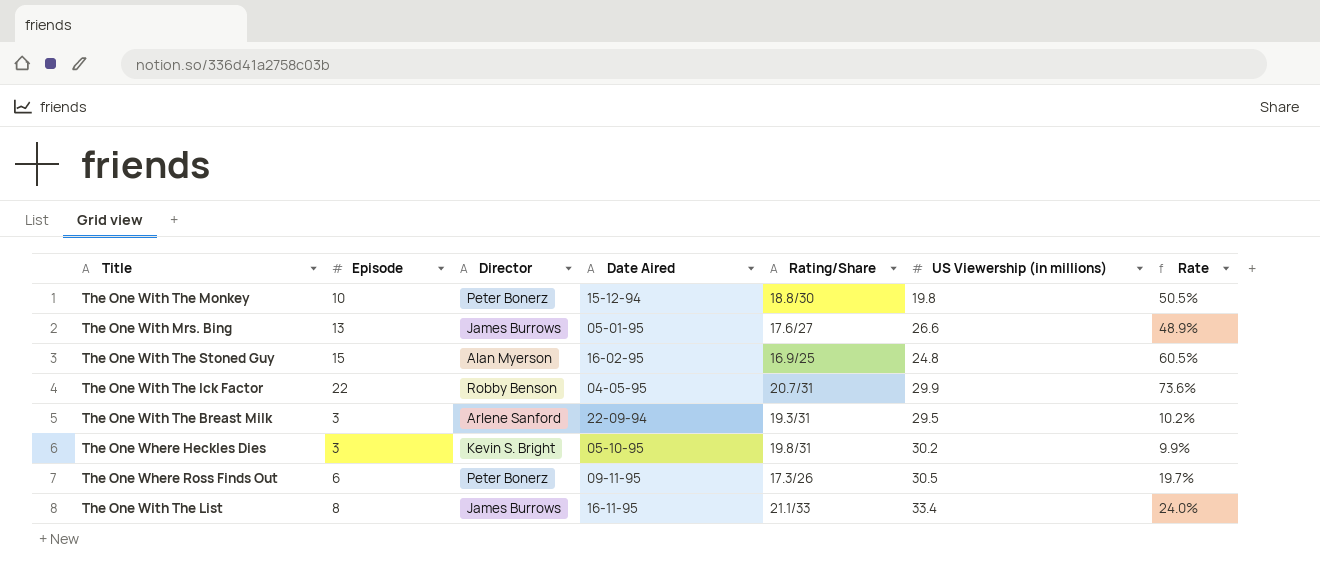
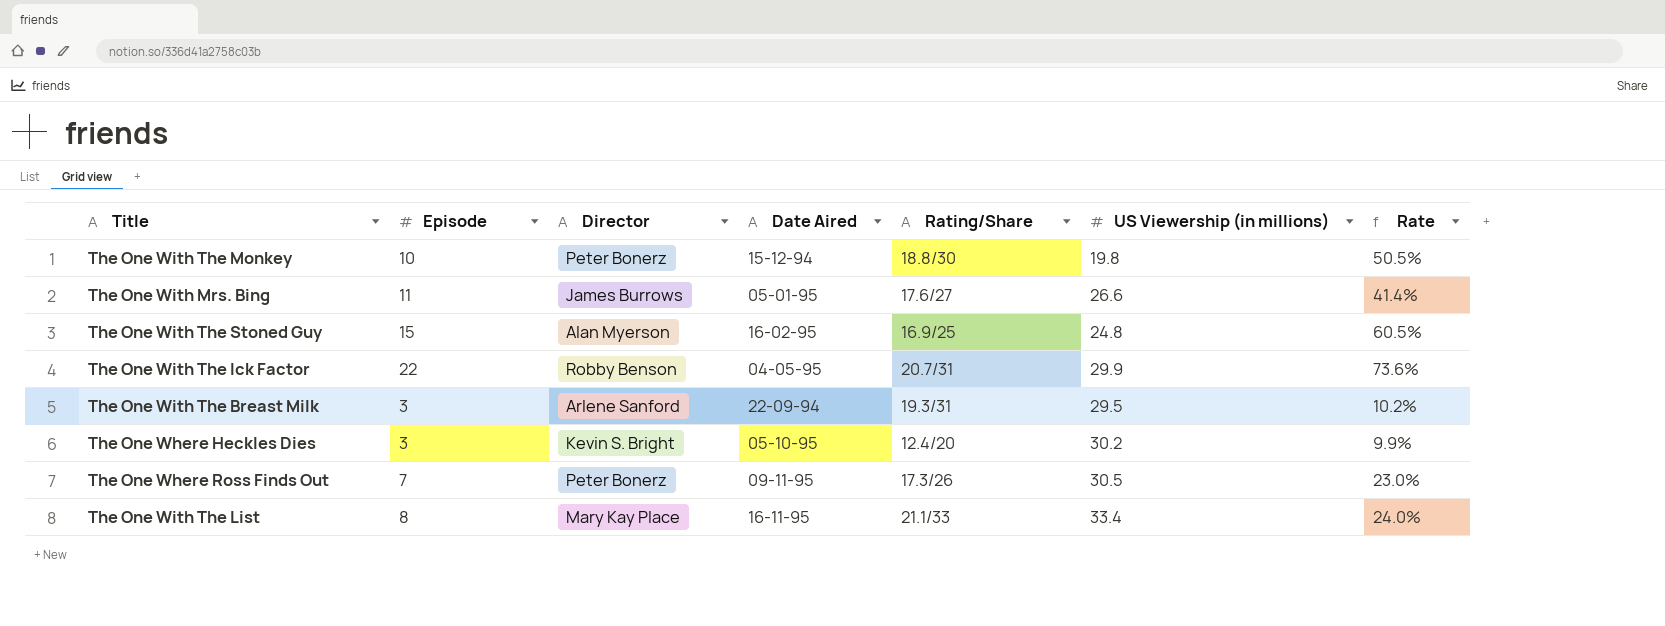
The One With Mrs. Bing | Episode: 13 -> 11
The One With Mrs. Bing | Rate: 48.9% -> 41.4%
The One Where Heckles Dies | Rating/Share: 19.8/31 -> 12.4/20
The One Where Ross Finds Out | Episode: 6 -> 7
The One Where Ross Finds Out | Rate: 19.7% -> 23.0%
The One With The List | Director: James Burrows -> Mary Kay Place

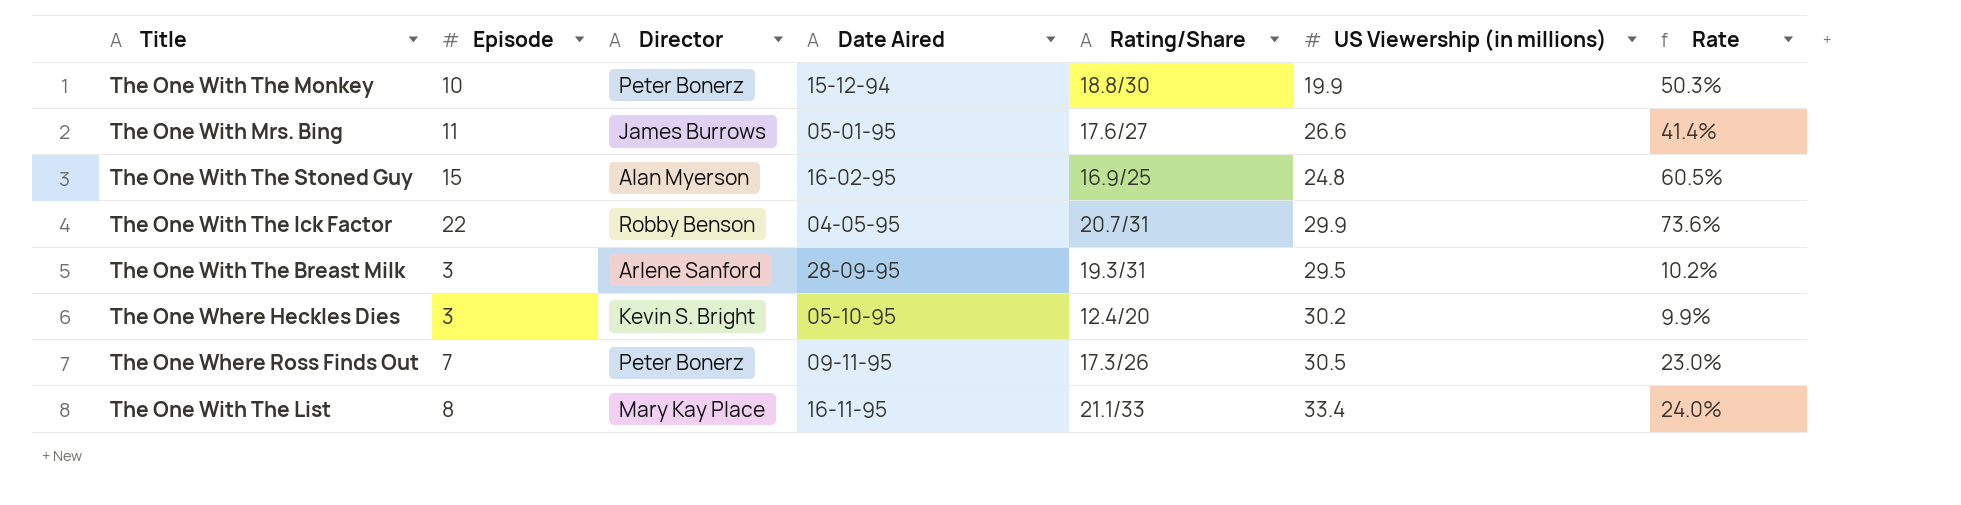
The One With The Monkey | US Viewership (in millions): 19.8 -> 19.9
The One With The Monkey | Rate: 50.5% -> 50.3%
The One With The Breast Milk | Date Aired: 22-09-94 -> 28-09-95

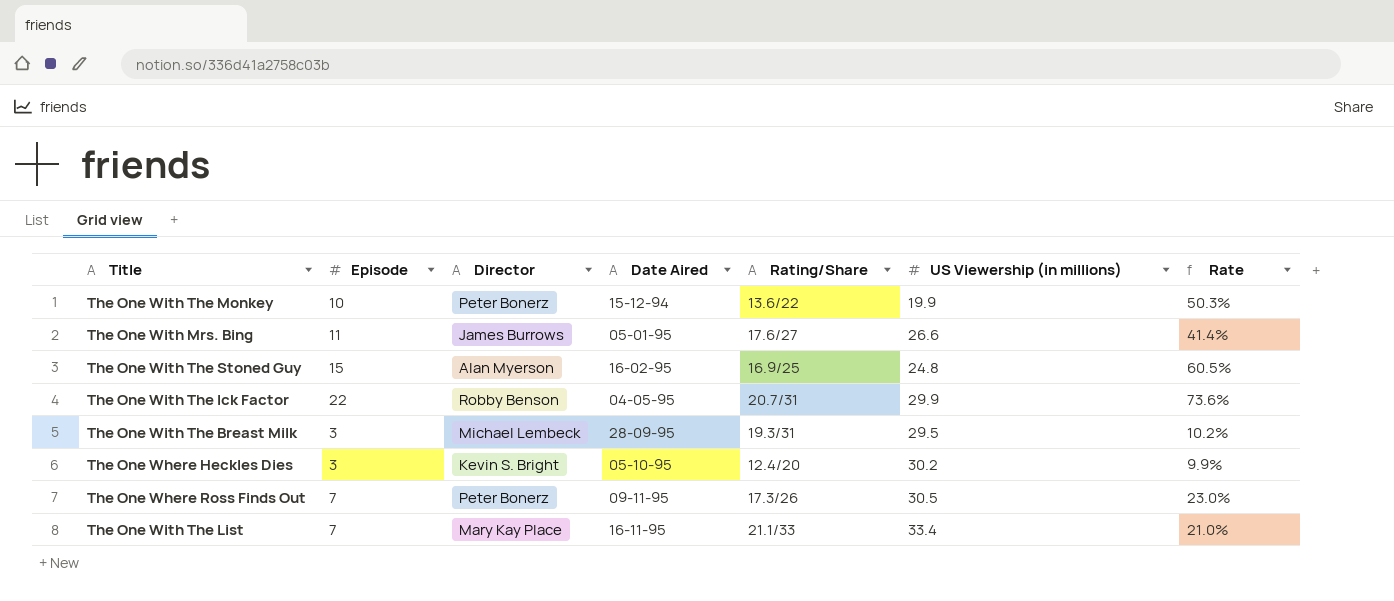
The One With The Monkey | Rating/Share: 18.8/30 -> 13.6/22
The One With The Breast Milk | Director: Arlene Sanford -> Michael Lembeck
The One With The List | Episode: 8 -> 7
The One With The List | Rate: 24.0% -> 21.0%

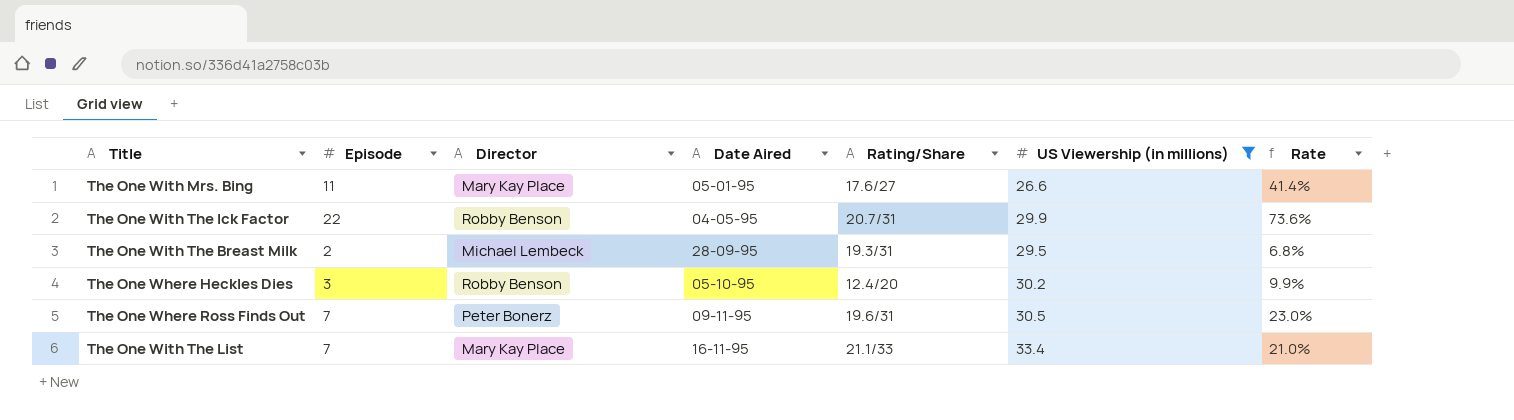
filter: none -> US Viewership (in millions) >= 26.6
The One With Mrs. Bing | Director: James Burrows -> Mary Kay Place
The One With The Breast Milk | Episode: 3 -> 2
The One With The Breast Milk | Rate: 10.2% -> 6.8%
The One Where Heckles Dies | Director: Kevin S. Bright -> Robby Benson
The One Where Ross Finds Out | Rating/Share: 17.3/26 -> 19.6/31

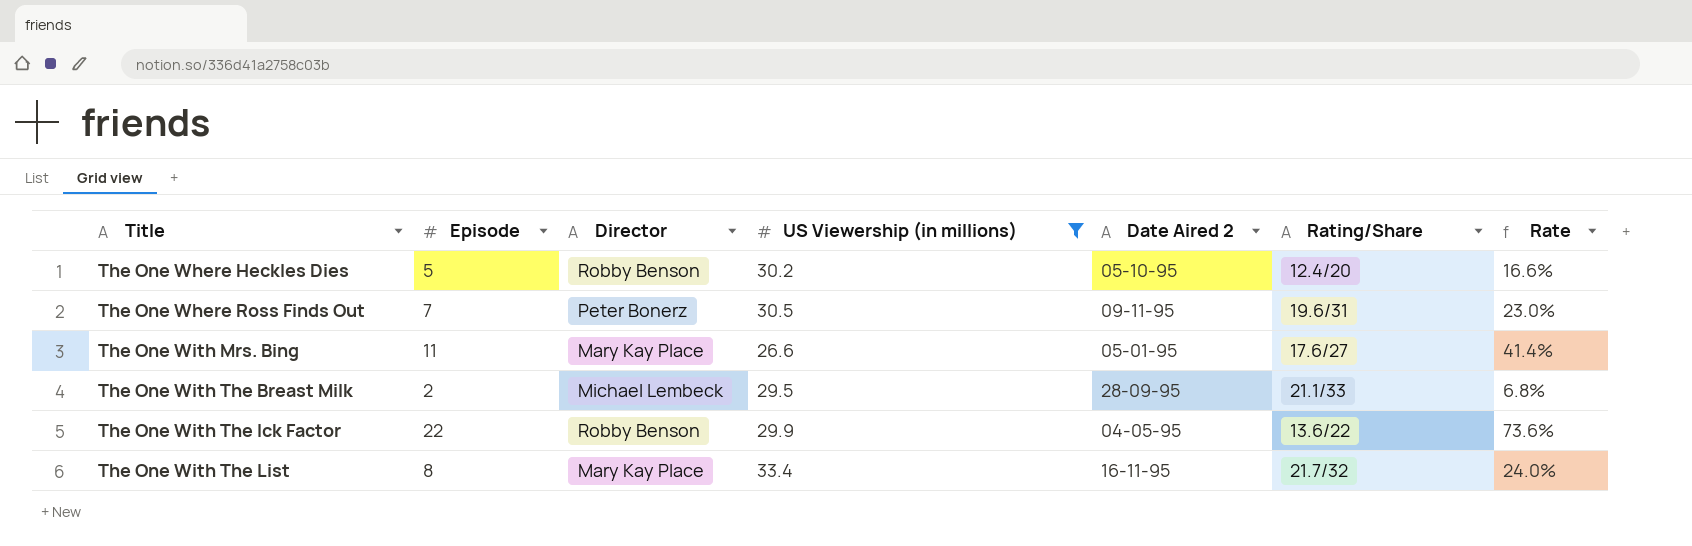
row order: none -> Title ascending
column US Viewership (in millions) | position: 6 -> 4
column name: Date Aired -> Date Aired 2
The One Where Heckles Dies | Episode: 3 -> 5
The One Where Heckles Dies | Rate: 9.9% -> 16.6%
The One With The Breast Milk | Rating/Share: 19.3/31 -> 21.1/33
The One With The Ick Factor | Rating/Share: 20.7/31 -> 13.6/22
The One With The List | Episode: 7 -> 8
The One With The List | Rating/Share: 21.1/33 -> 21.7/32
The One With The List | Rate: 21.0% -> 24.0%

